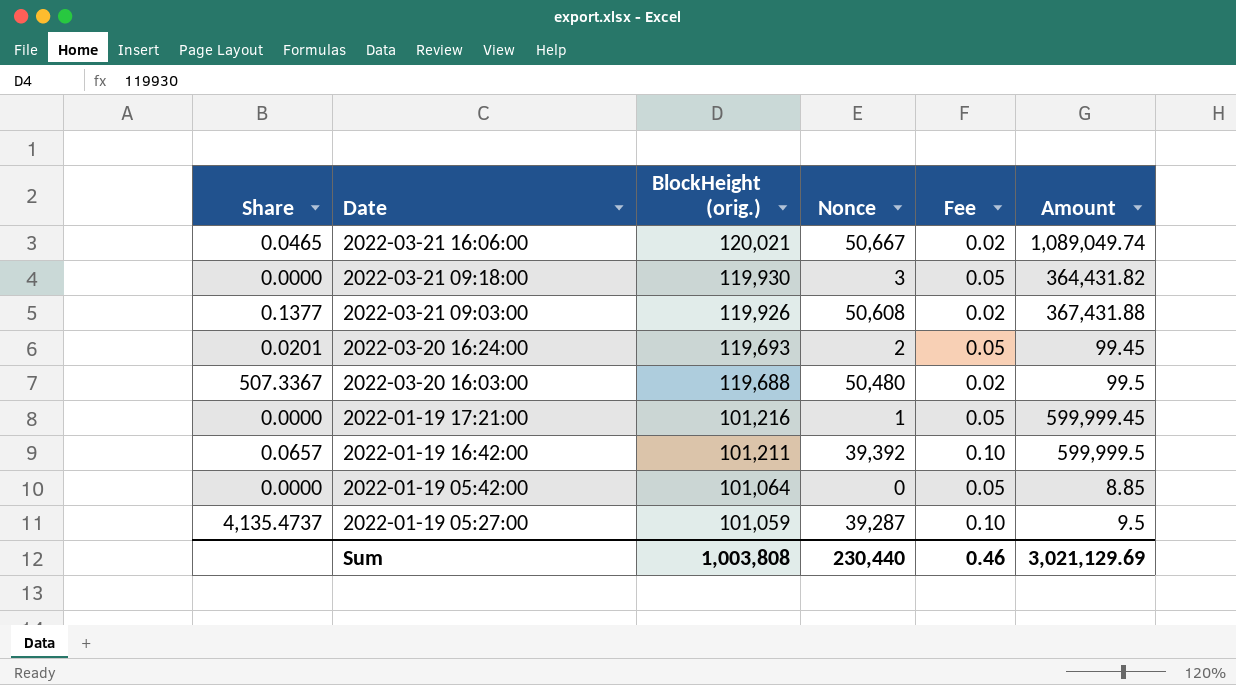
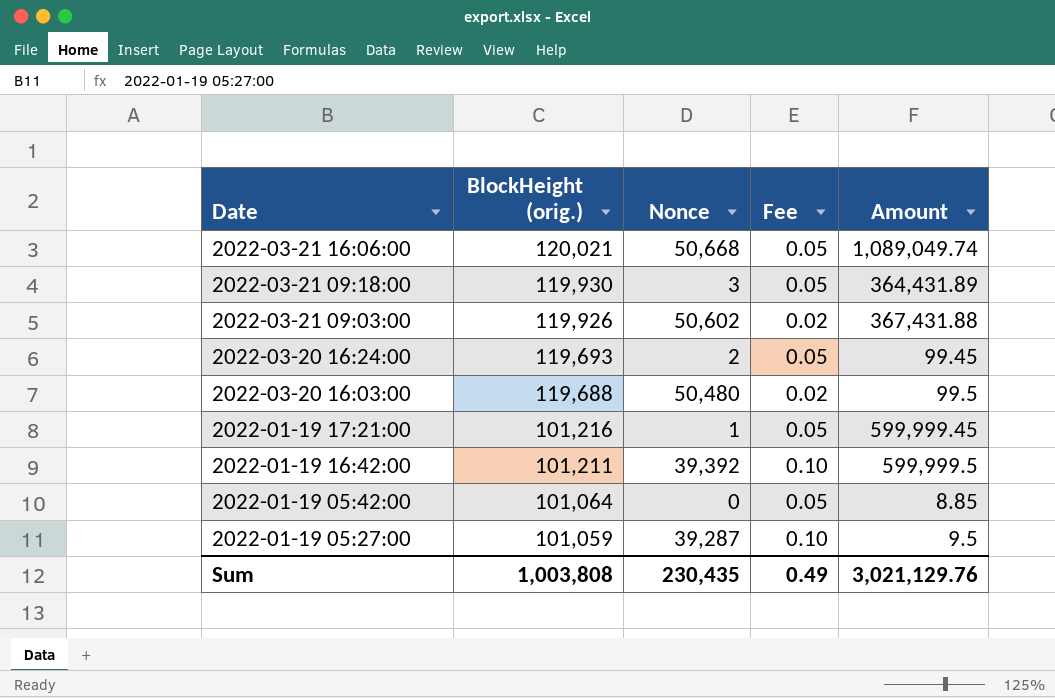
column Share | formula: [Nonce] / [Amount] -> none
2022-03-21 16:06:00 | Nonce: 50,667 -> 50,668
2022-03-21 16:06:00 | Fee: 0.02 -> 0.05
2022-03-21 09:18:00 | Amount: 364,431.82 -> 364,431.89
2022-03-21 09:03:00 | Nonce: 50,608 -> 50,602
Sum | Nonce: 230,440 -> 230,435
Sum | Fee: 0.46 -> 0.49
Sum | Amount: 3,021,129.69 -> 3,021,129.76

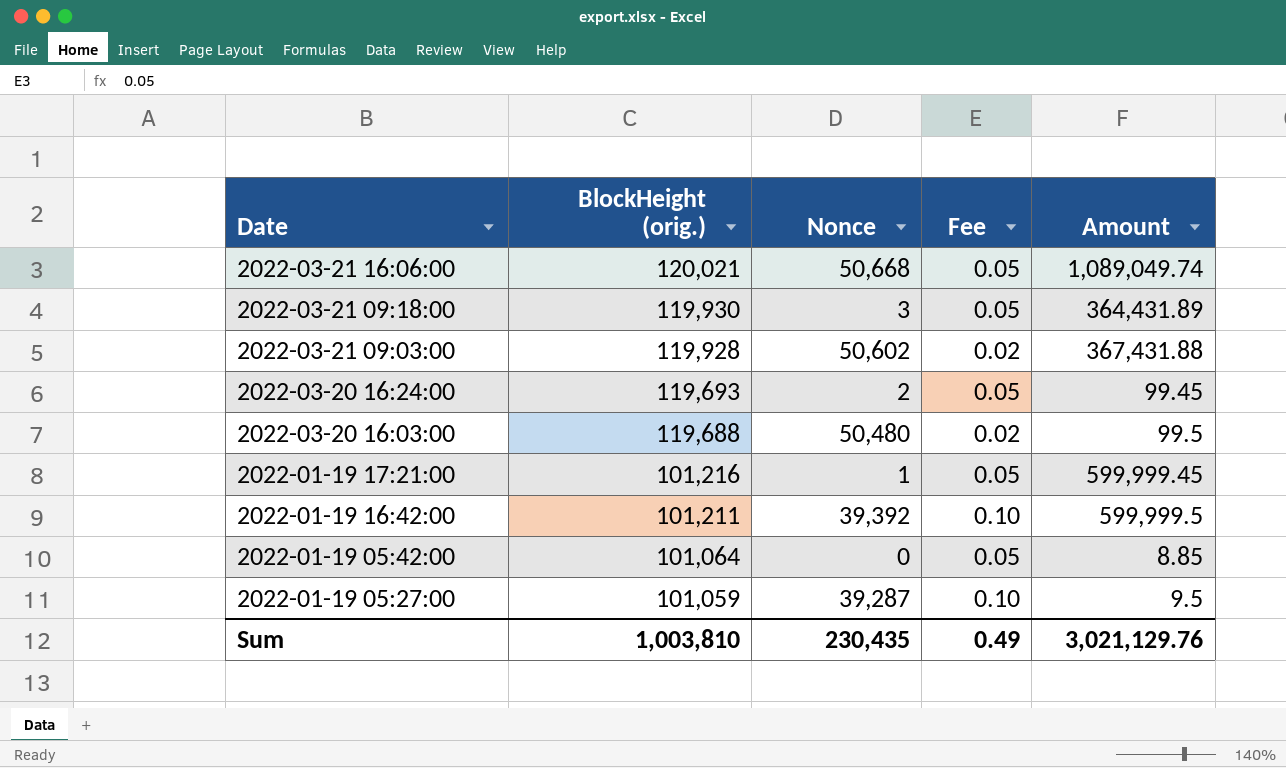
2022-03-21 09:03:00 | BlockHeight (orig.): 119,926 -> 119,928
Sum | BlockHeight (orig.): 1,003,808 -> 1,003,810

